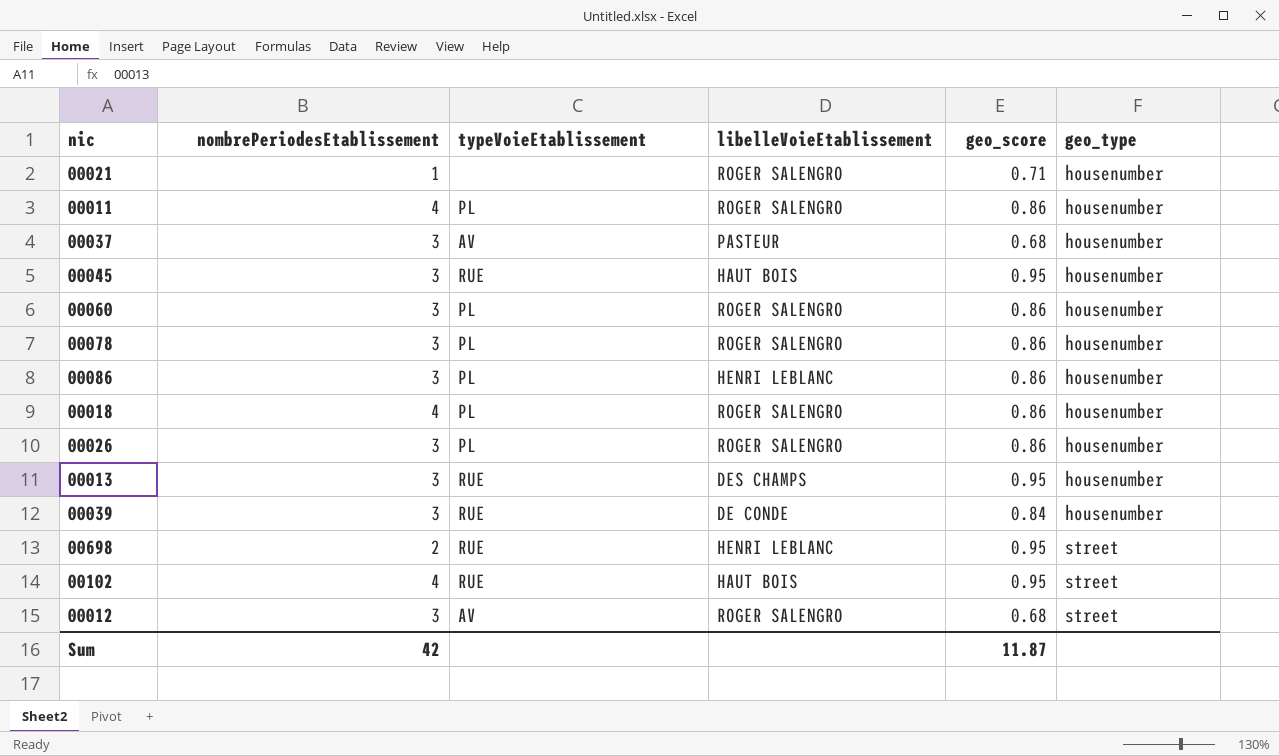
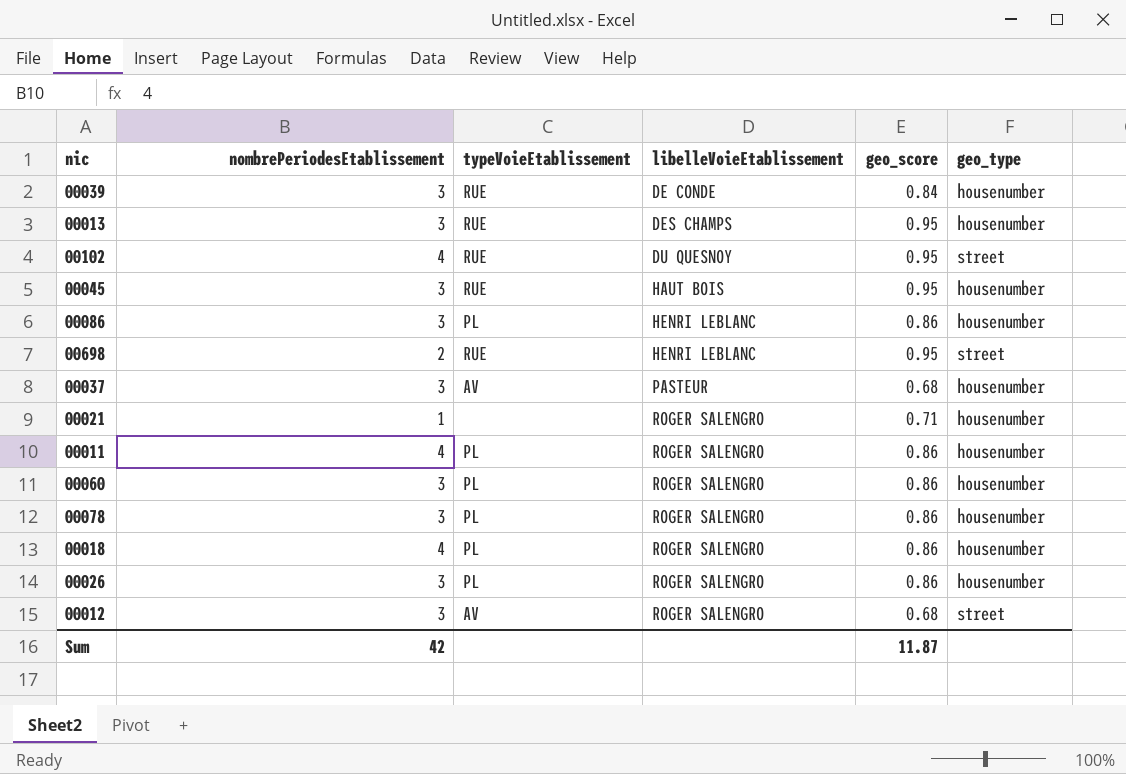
row order: geo_type ascending -> libelleVoieEtablissement ascending
00102 | libelleVoieEtablissement: HAUT BOIS -> DU QUESNOY

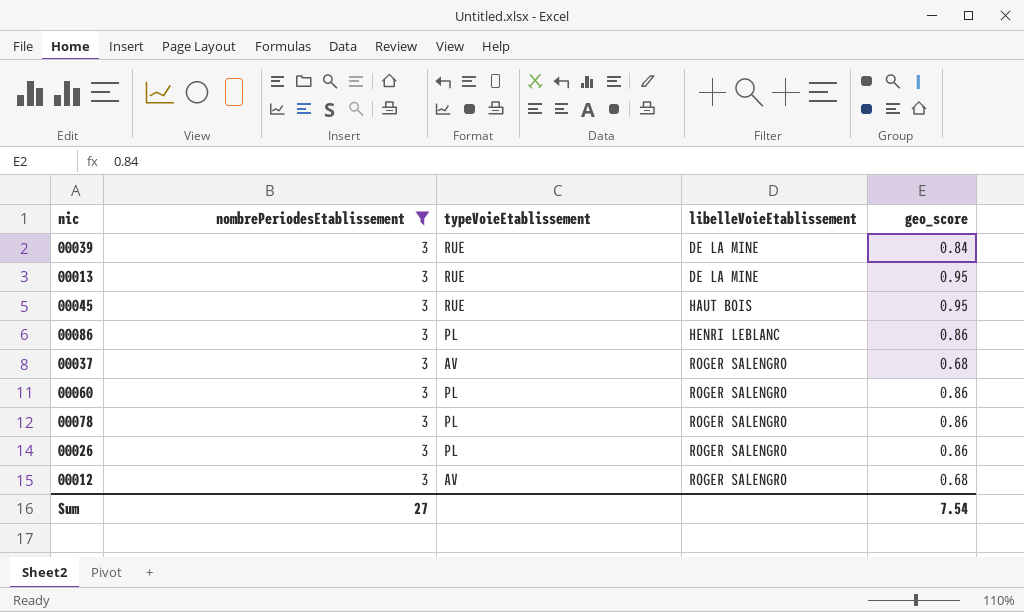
filter: none -> nombrePeriodesEtablissement = 3
column geo_type | position: 6 -> none
00039 | libelleVoieEtablissement: DE CONDE -> DE LA MINE
00013 | libelleVoieEtablissement: DES CHAMPS -> DE LA MINE
00037 | libelleVoieEtablissement: PASTEUR -> ROGER SALENGRO
Sum | nombrePeriodesEtablissement: 42 -> 27
Sum | geo_score: 11.87 -> 7.54

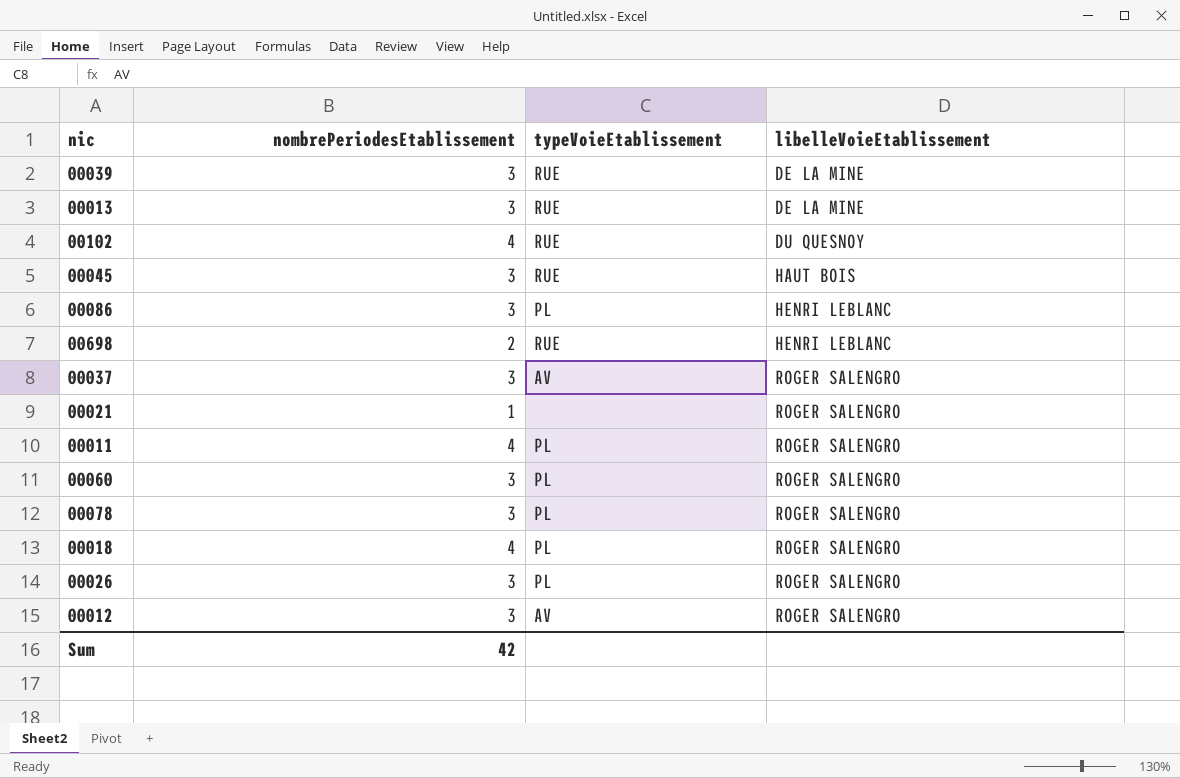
filter: nombrePeriodesEtablissement = 3 -> none
column geo_score | position: 5 -> none
Sum | nombrePeriodesEtablissement: 27 -> 42

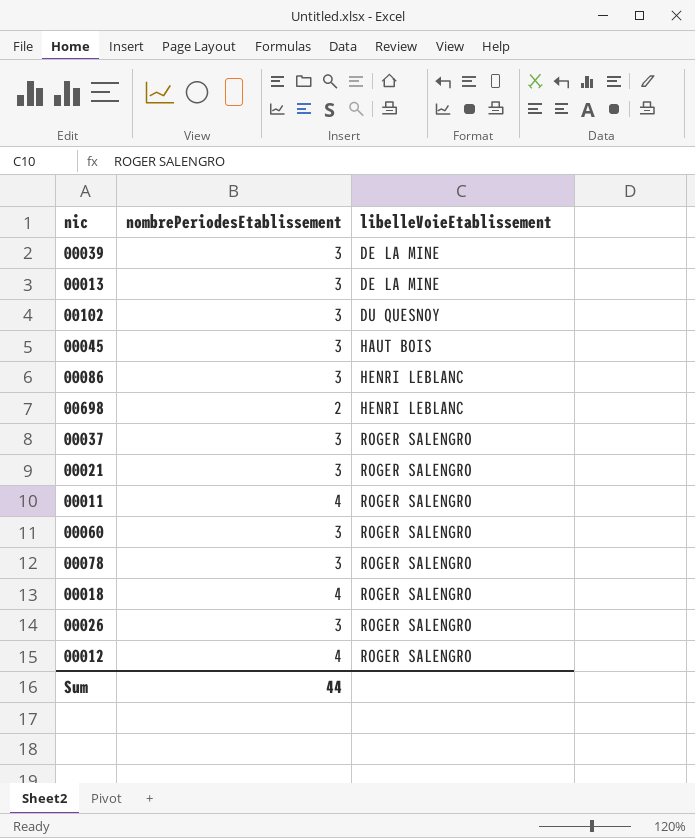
column typeVoieEtablissement | position: 3 -> none
00102 | nombrePeriodesEtablissement: 4 -> 3
00021 | nombrePeriodesEtablissement: 1 -> 3
00012 | nombrePeriodesEtablissement: 3 -> 4
Sum | nombrePeriodesEtablissement: 42 -> 44

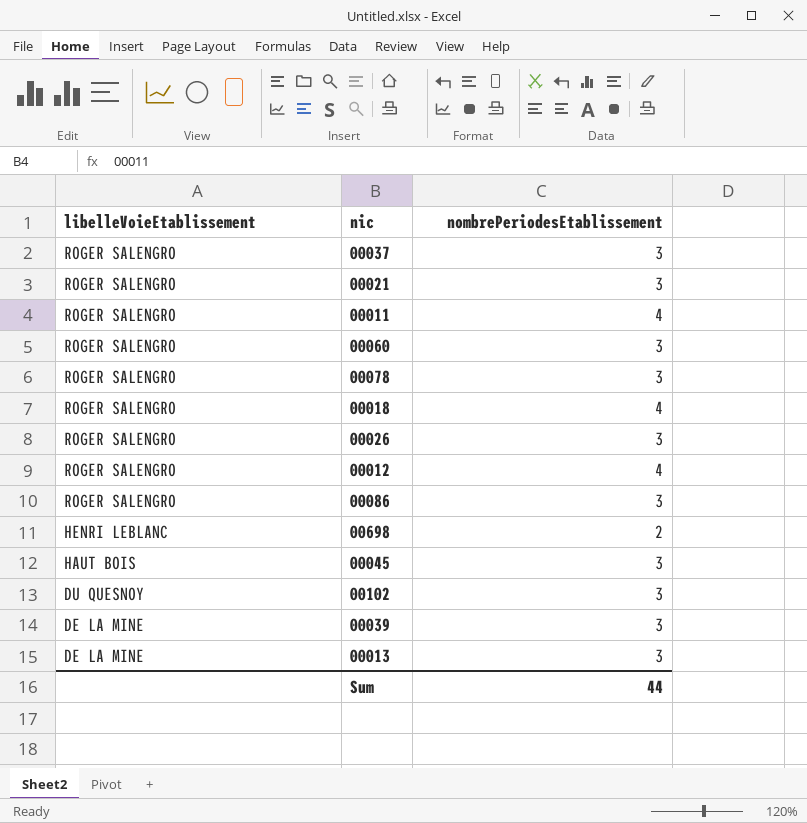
row order: libelleVoieEtablissement ascending -> libelleVoieEtablissement descending
column libelleVoieEtablissement | position: 3 -> 1
00086 | libelleVoieEtablissement: HENRI LEBLANC -> ROGER SALENGRO

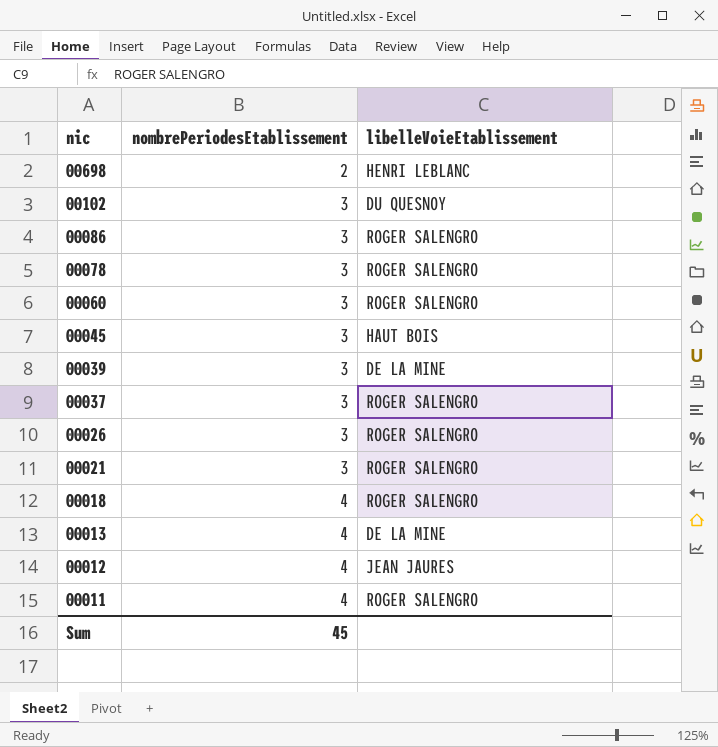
row order: libelleVoieEtablissement descending -> nic descending
column libelleVoieEtablissement | position: 1 -> 3
00013 | nombrePeriodesEtablissement: 3 -> 4
00012 | libelleVoieEtablissement: ROGER SALENGRO -> JEAN JAURES
Sum | nombrePeriodesEtablissement: 44 -> 45

